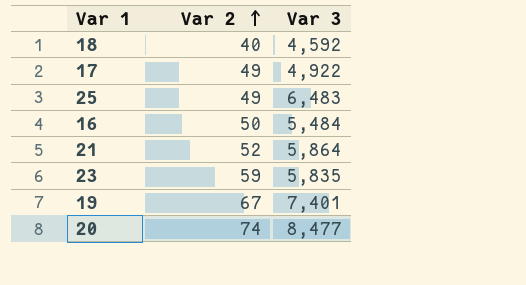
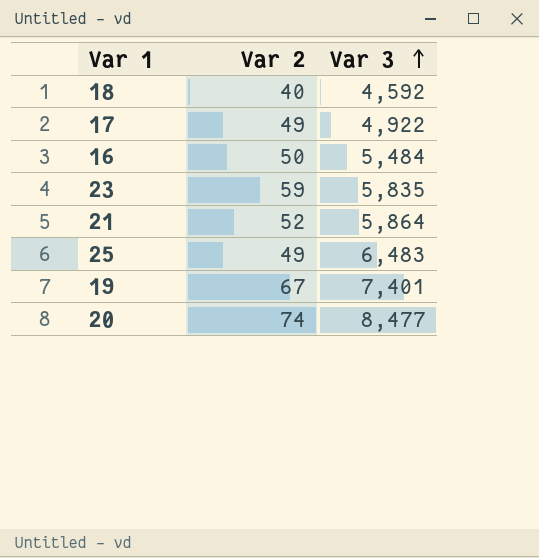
row order: Var 2 ascending -> Var 3 ascending

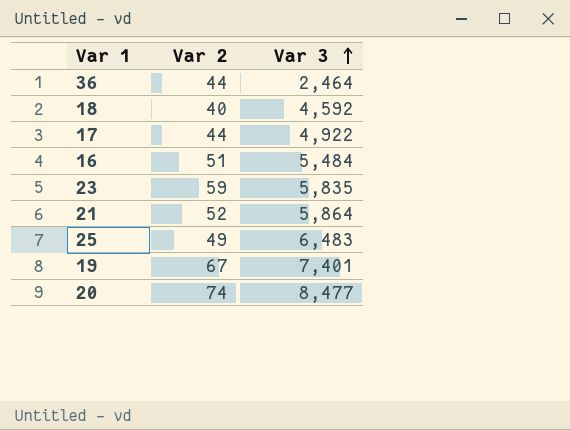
row 36: none -> 44 | 2,464
17 | Var 2: 49 -> 44
16 | Var 2: 50 -> 51

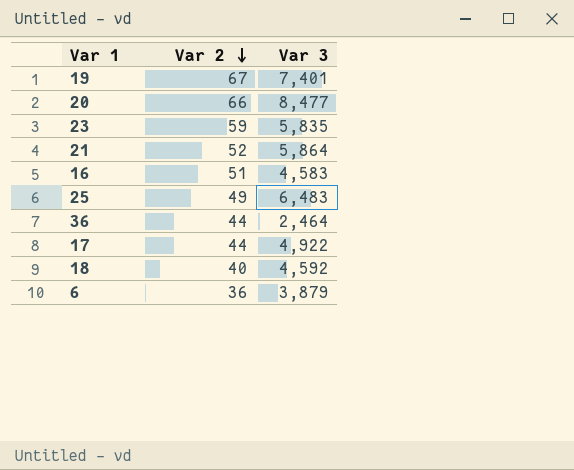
row order: Var 3 ascending -> Var 2 descending
20 | Var 2: 74 -> 66
16 | Var 3: 5,484 -> 4,583
row 6: none -> 36 | 3,879

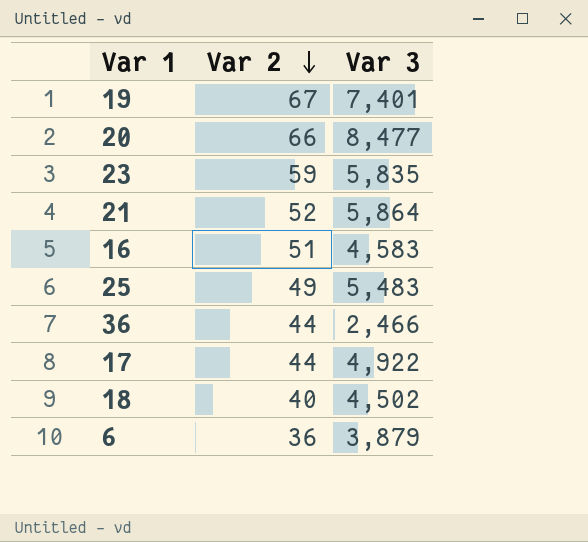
25 | Var 3: 6,483 -> 5,483
36 | Var 3: 2,464 -> 2,466
18 | Var 3: 4,592 -> 4,502

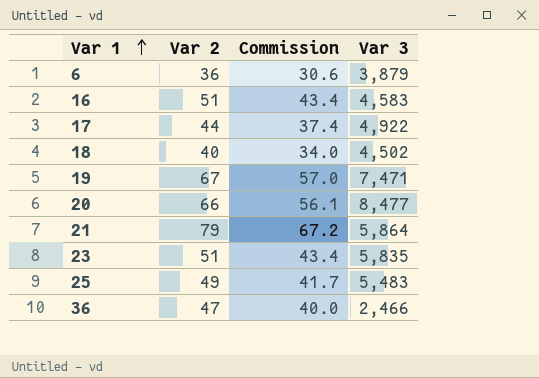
row order: Var 2 descending -> Var 1 ascending
column Commission | formula: none -> [Var 2] * 0.85
19 | Var 3: 7,401 -> 7,471
21 | Var 2: 52 -> 79
23 | Var 2: 59 -> 51
36 | Var 2: 44 -> 47

